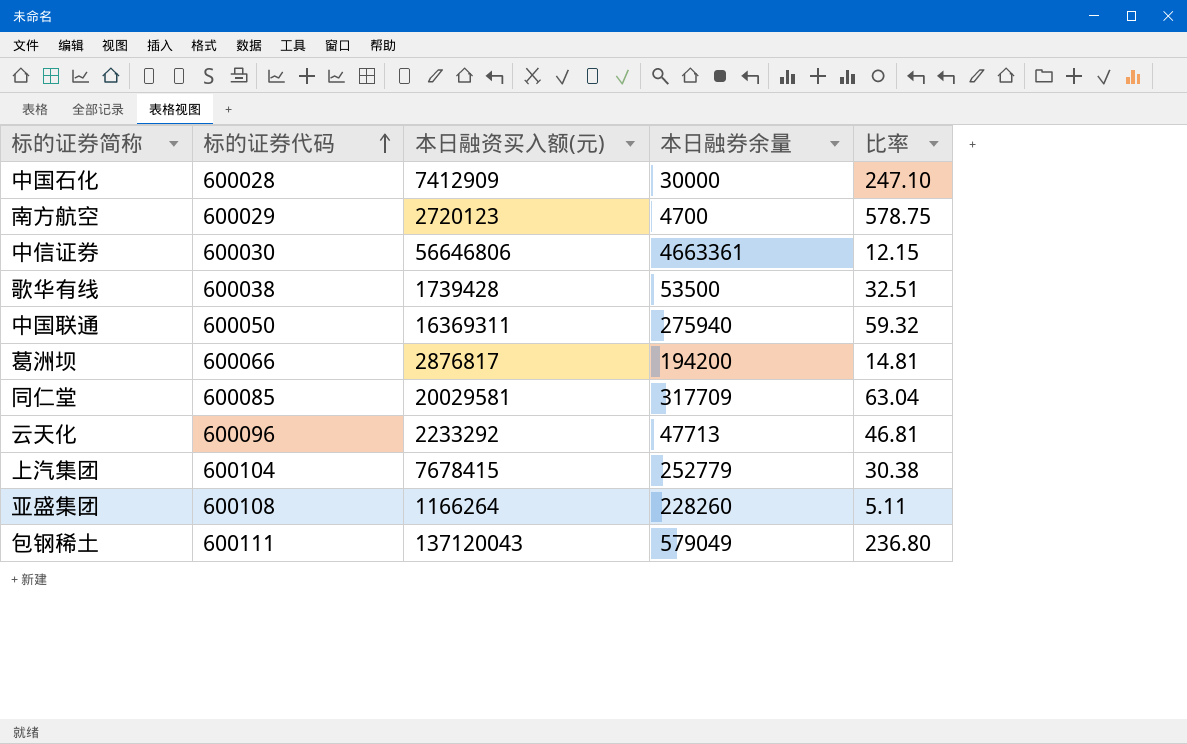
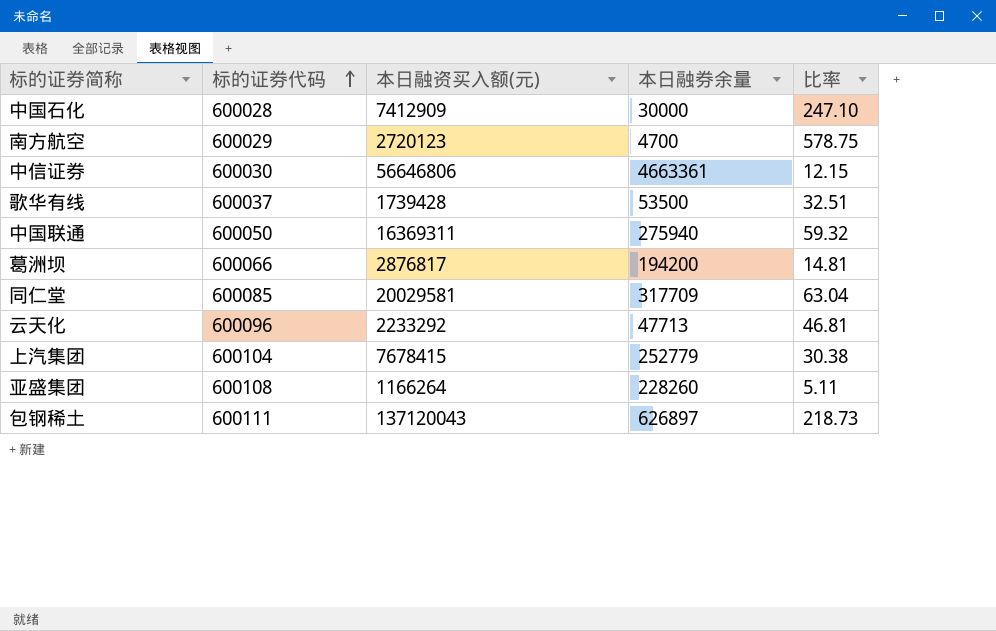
歌华有线 | 标的证券代码: 600038 -> 600037
包钢稀土 | 本日融券余量: 579049 -> 626897
包钢稀土 | 比率: 236.80 -> 218.73

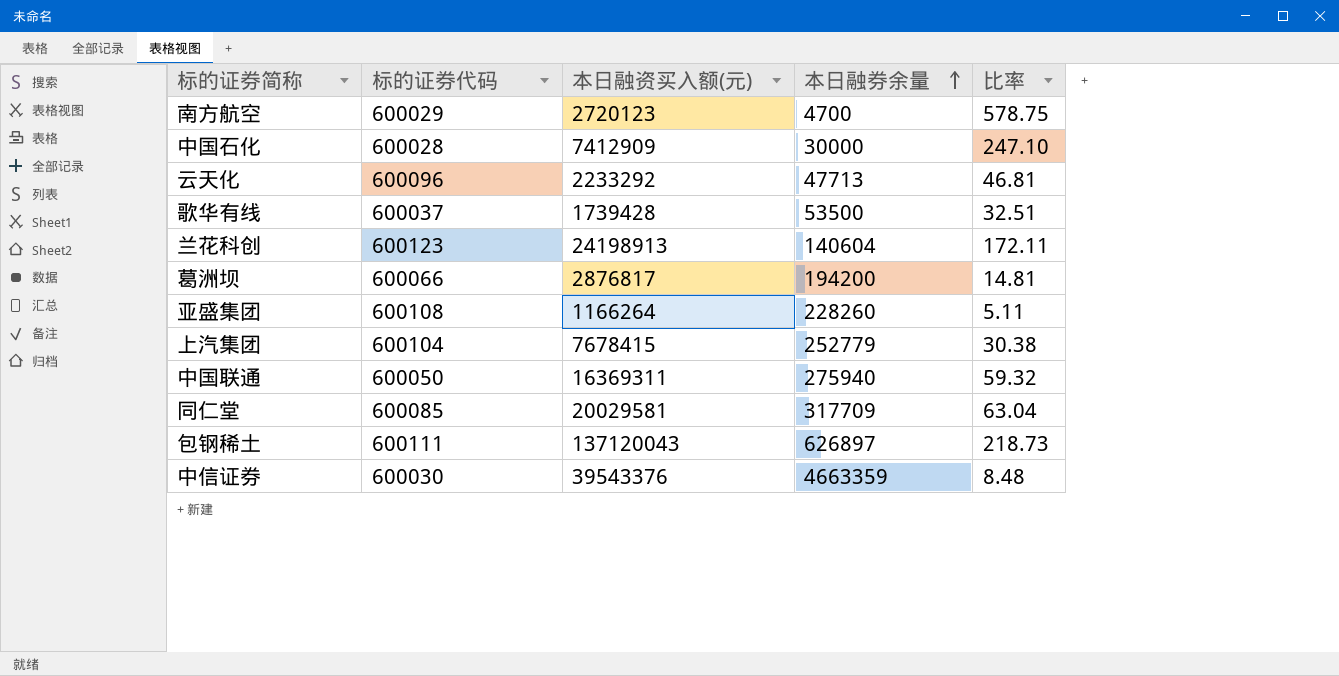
row order: 标的证券代码 ascending -> 本日融券余量 ascending
row 兰花科创: none -> 600123 | 24198913 | 140604 | 172.11
中信证券 | 本日融资买入额(元): 56646806 -> 39543376
中信证券 | 本日融券余量: 4663361 -> 4663359
中信证券 | 比率: 12.15 -> 8.48

